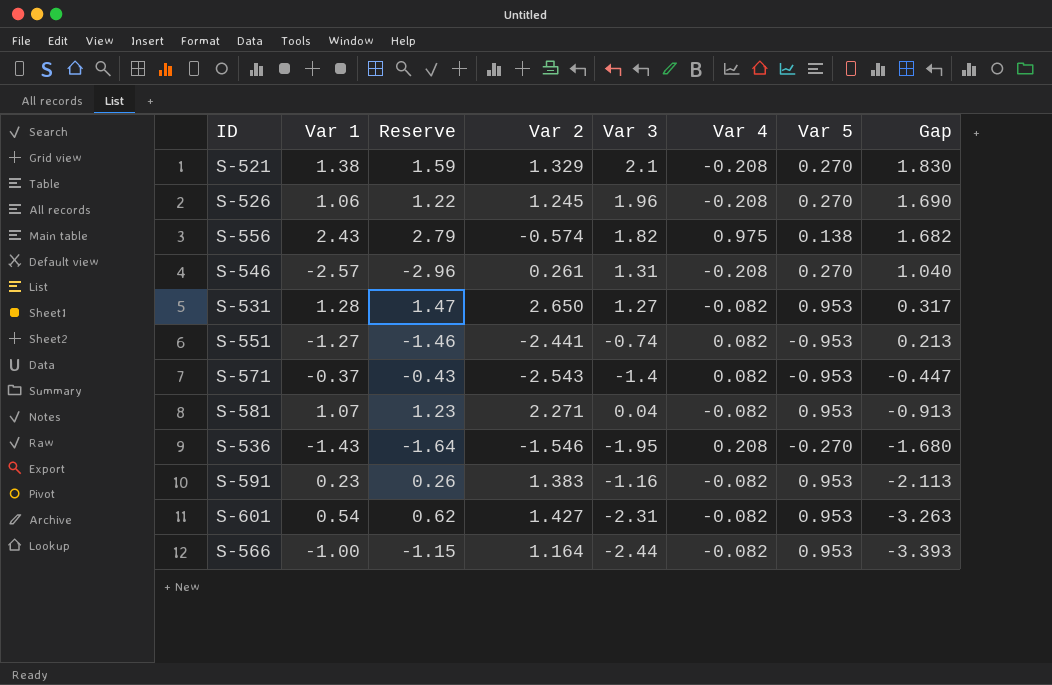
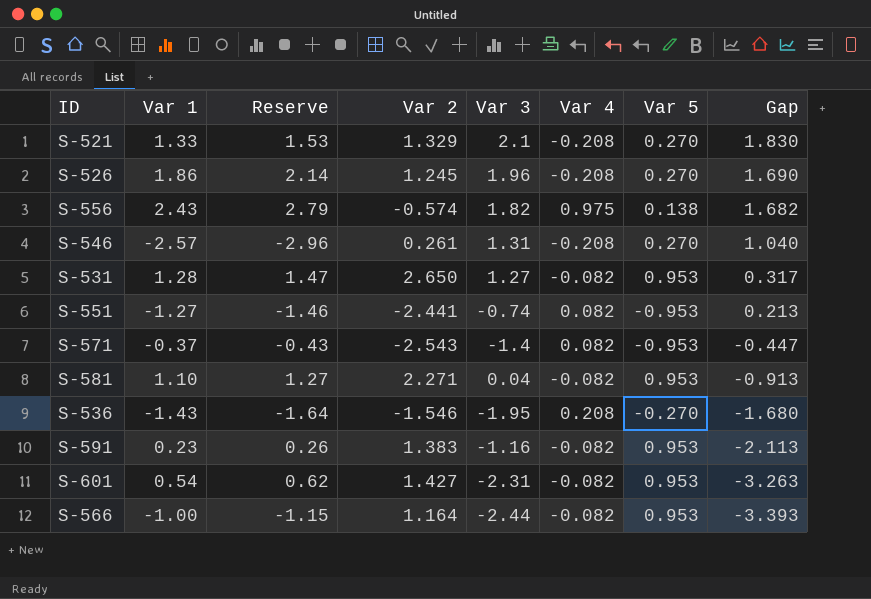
S-521 | Var 1: 1.38 -> 1.33
S-521 | Reserve: 1.59 -> 1.53
S-526 | Var 1: 1.06 -> 1.86
S-526 | Reserve: 1.22 -> 2.14
S-581 | Var 1: 1.07 -> 1.10
S-581 | Reserve: 1.23 -> 1.27

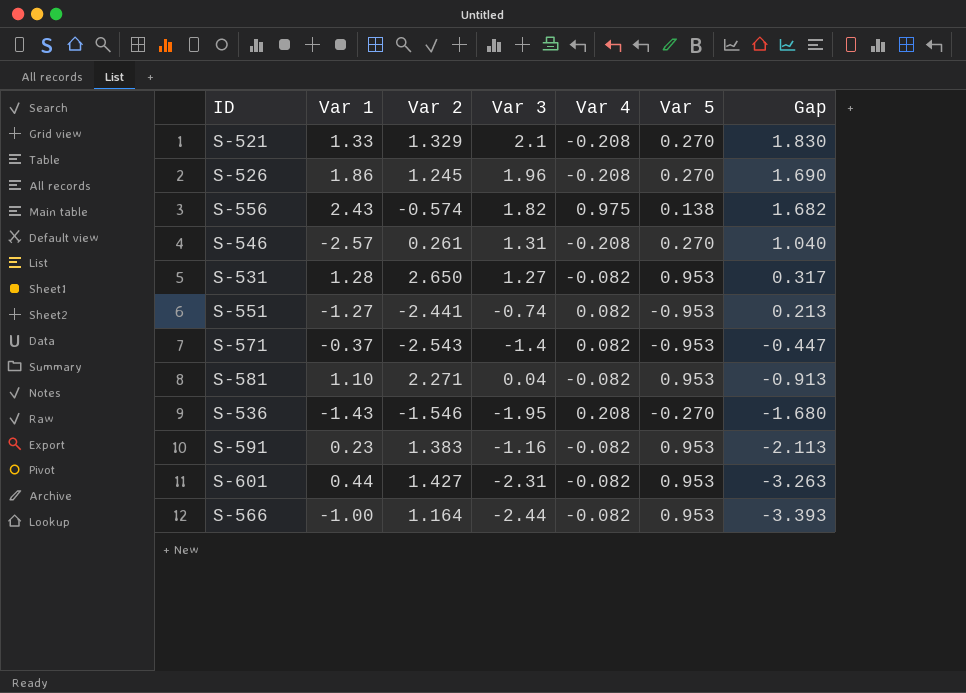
column Reserve | formula: [Var 1] * 1.15 -> none
S-601 | Var 1: 0.54 -> 0.44

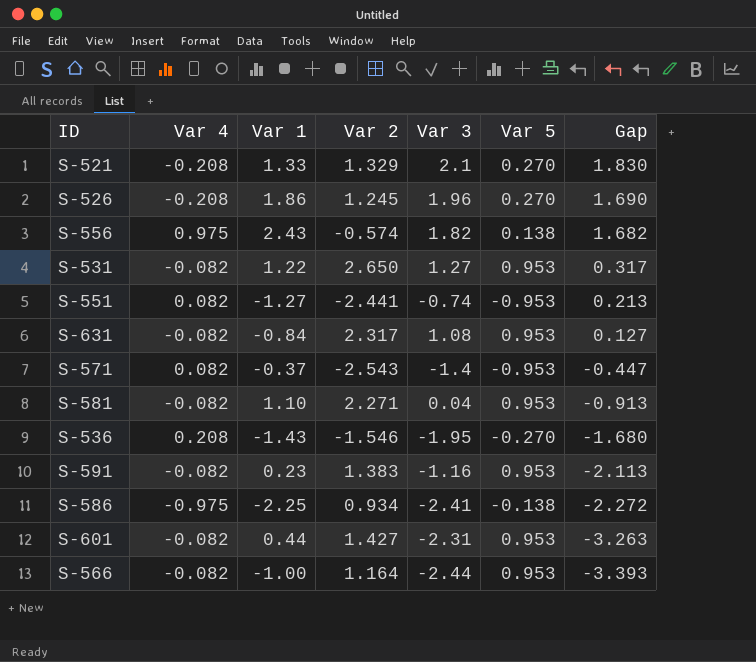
column Var 4 | position: 5 -> 2
row S-546: -2.57 | 0.261 | 1.31 | -0.208 | 0.270 | 1.040 -> none
S-531 | Var 1: 1.28 -> 1.22
row S-631: none -> -0.082 | -0.84 | 2.317 | 1.08 | 0.953 | 0.127
row S-586: none -> -0.975 | -2.25 | 0.934 | -2.41 | -0.138 | -2.272

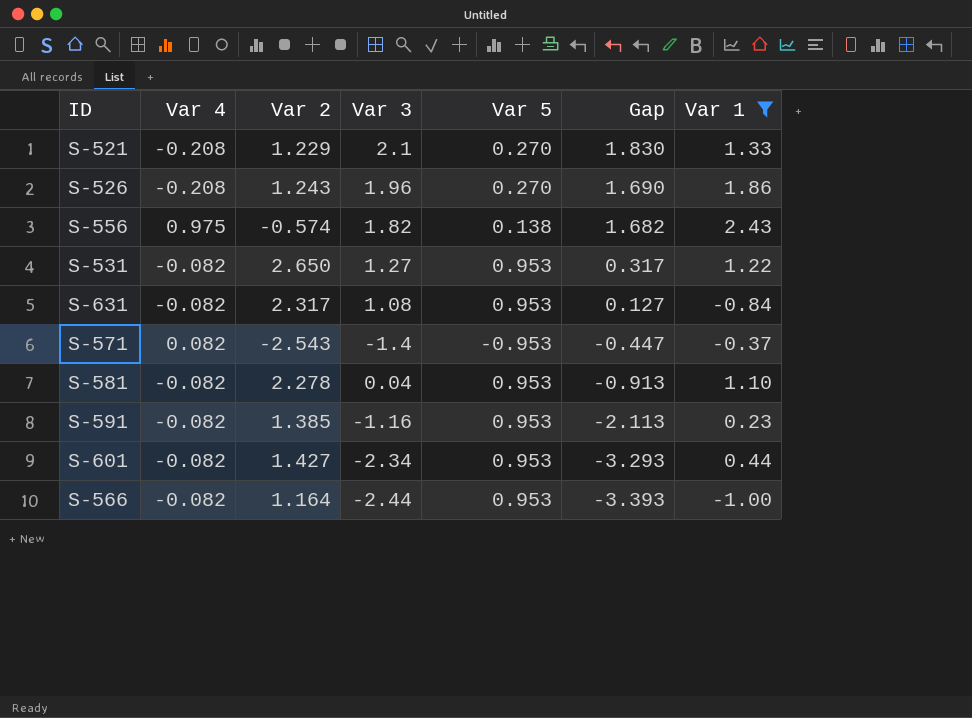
filter: none -> Var 1 >= -1.00
column Var 1 | position: 3 -> 7
S-521 | Var 2: 1.329 -> 1.229
S-526 | Var 2: 1.245 -> 1.243
S-581 | Var 2: 2.271 -> 2.278
S-591 | Var 2: 1.383 -> 1.385
S-601 | Var 3: -2.31 -> -2.34
S-601 | Gap: -3.263 -> -3.293

